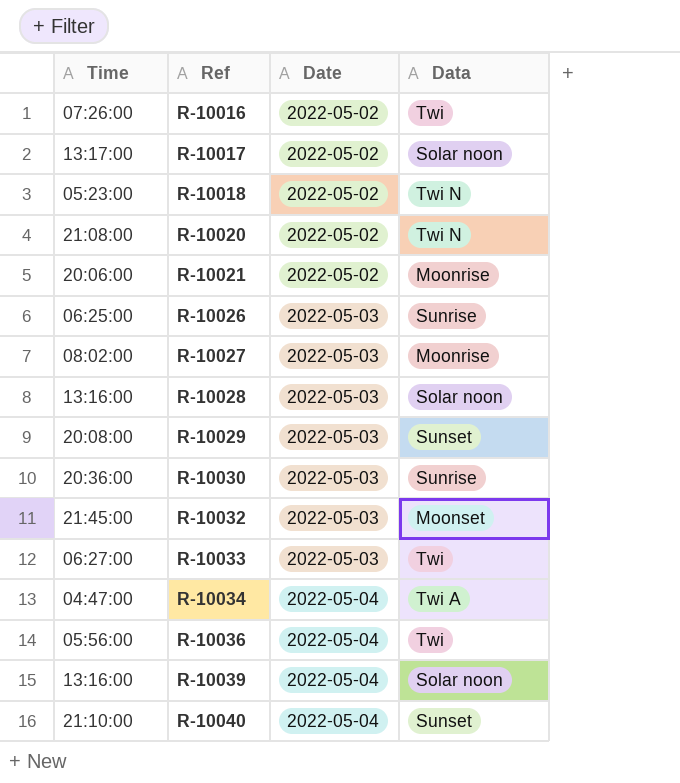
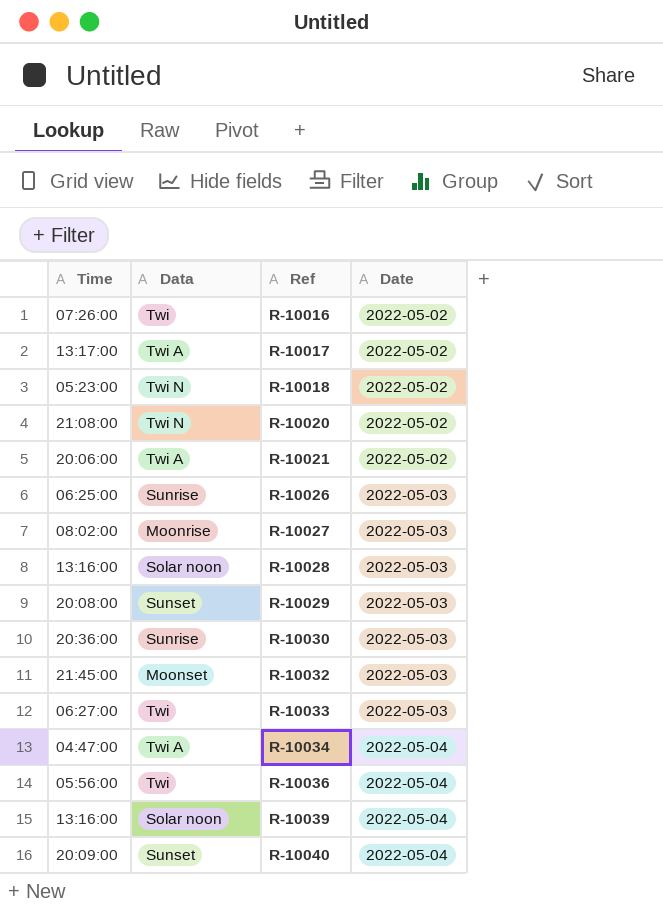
column Data | position: 4 -> 2
R-10017 | Data: Solar noon -> Twi A
R-10021 | Data: Moonrise -> Twi A
R-10040 | Time: 21:10:00 -> 20:09:00

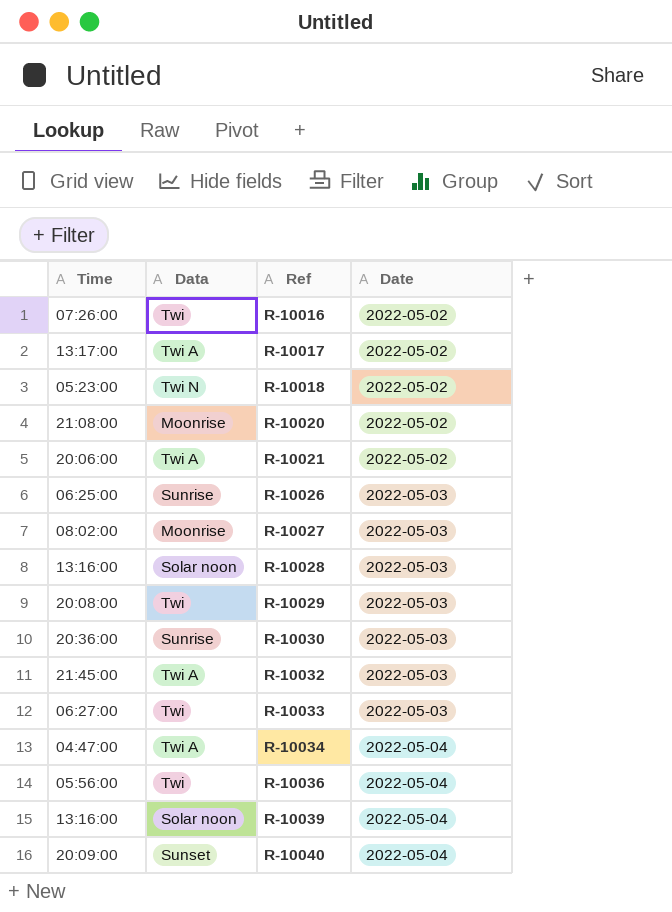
R-10020 | Data: Twi N -> Moonrise
R-10029 | Data: Sunset -> Twi
R-10032 | Data: Moonset -> Twi A

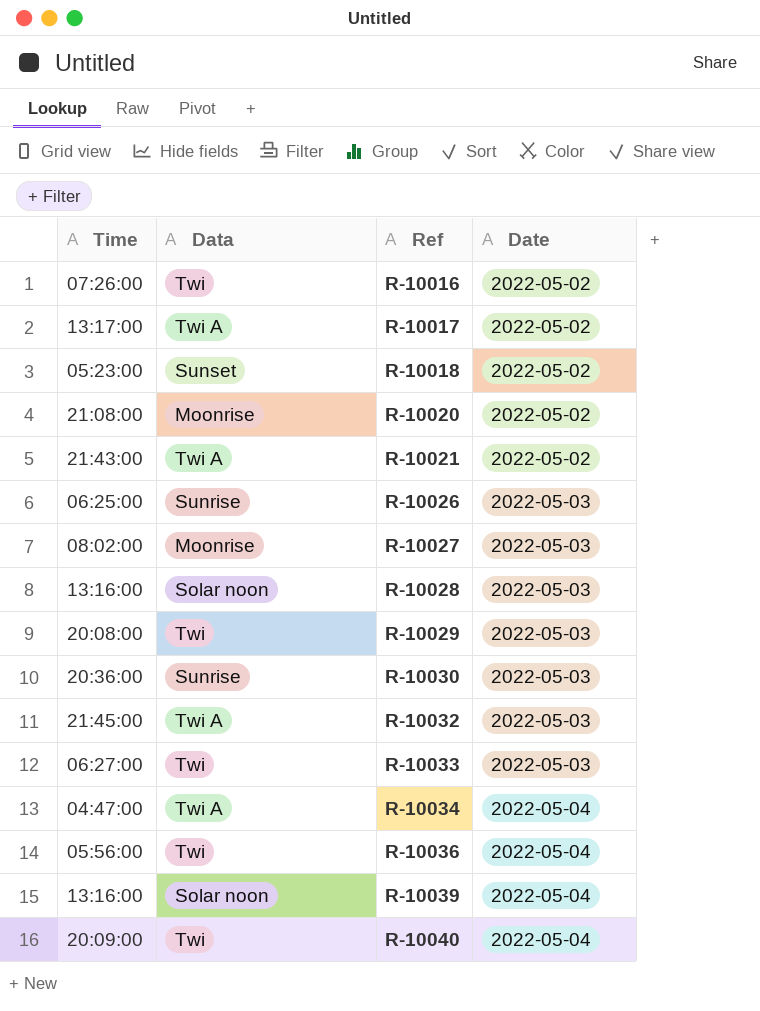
R-10018 | Data: Twi N -> Sunset
R-10021 | Time: 20:06:00 -> 21:43:00
R-10040 | Data: Sunset -> Twi

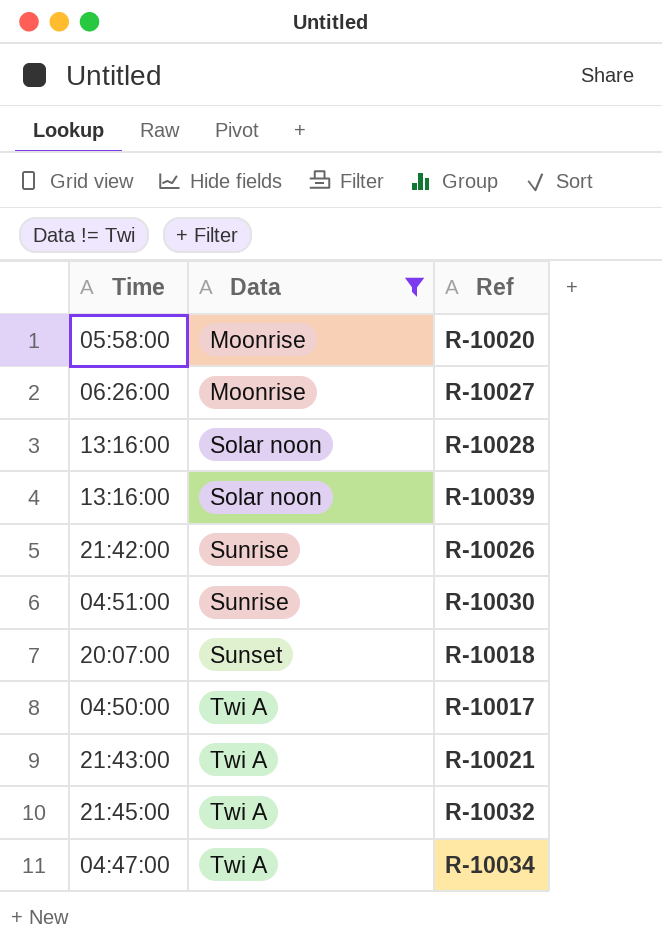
filter: none -> Data != Twi
row order: Ref ascending -> Data ascending
column Date | position: 4 -> none
R-10020 | Time: 21:08:00 -> 05:58:00
R-10027 | Time: 08:02:00 -> 06:26:00
R-10026 | Time: 06:25:00 -> 21:42:00
R-10030 | Time: 20:36:00 -> 04:51:00
R-10018 | Time: 05:23:00 -> 20:07:00
R-10017 | Time: 13:17:00 -> 04:50:00

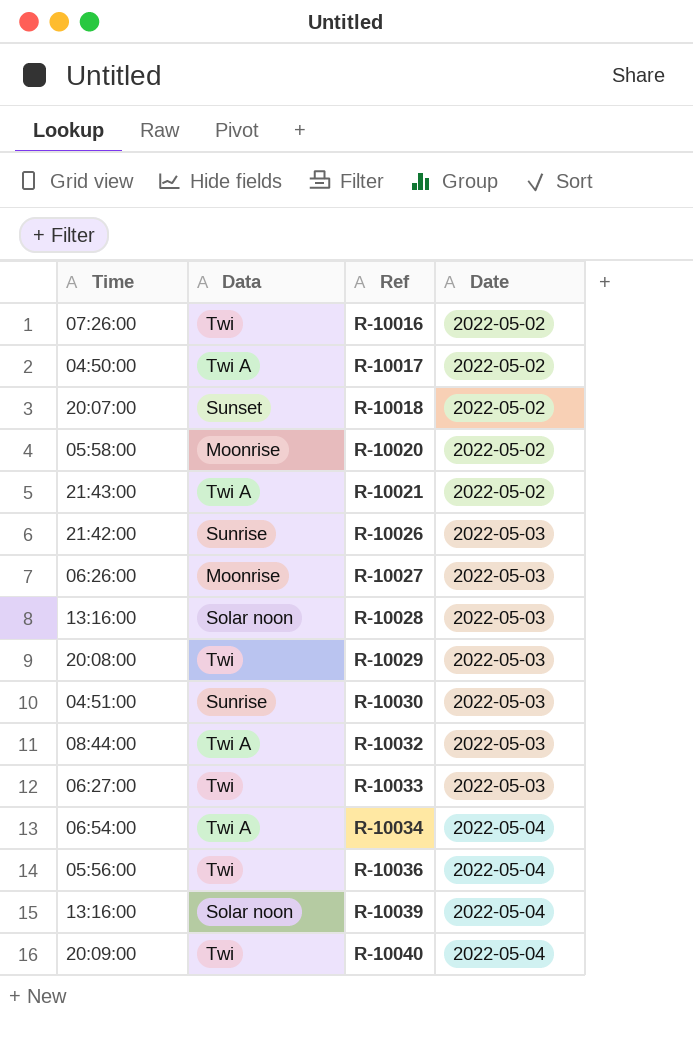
filter: Data != Twi -> none
row order: Data ascending -> Ref ascending
column Date | position: none -> 4
R-10032 | Time: 21:45:00 -> 08:44:00
R-10034 | Time: 04:47:00 -> 06:54:00

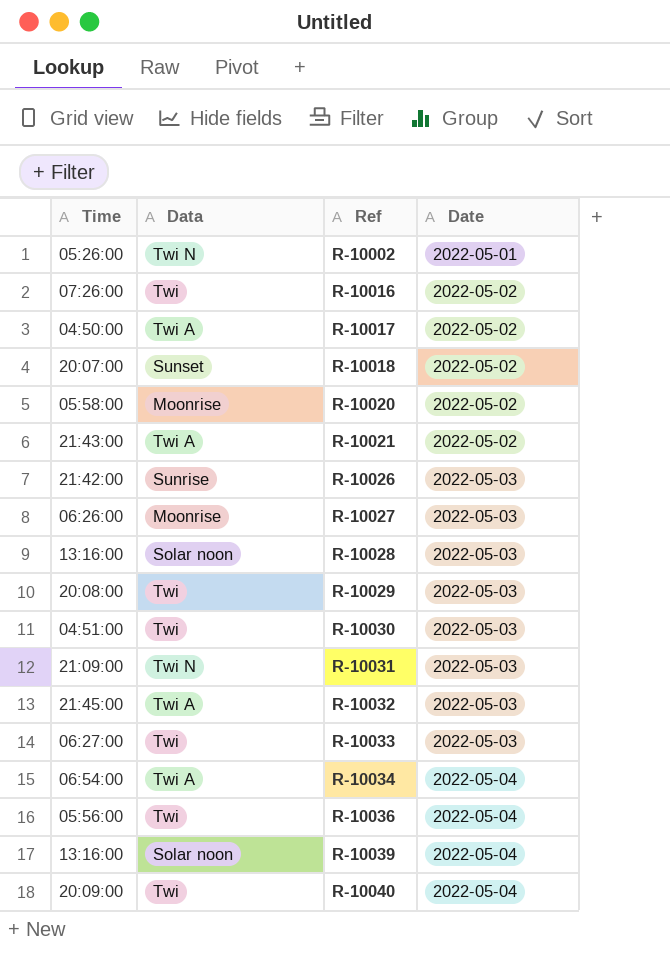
row R-10002: none -> 05:26:00 | Twi N | 2022-05-01
R-10030 | Data: Sunrise -> Twi
row R-10031: none -> 21:09:00 | Twi N | 2022-05-03
R-10032 | Time: 08:44:00 -> 21:45:00

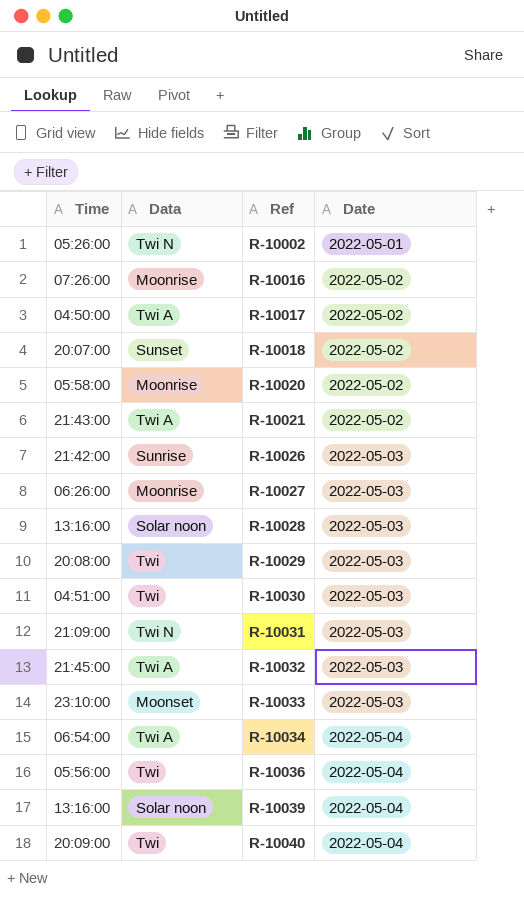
R-10016 | Data: Twi -> Moonrise
R-10033 | Time: 06:27:00 -> 23:10:00
R-10033 | Data: Twi -> Moonset

